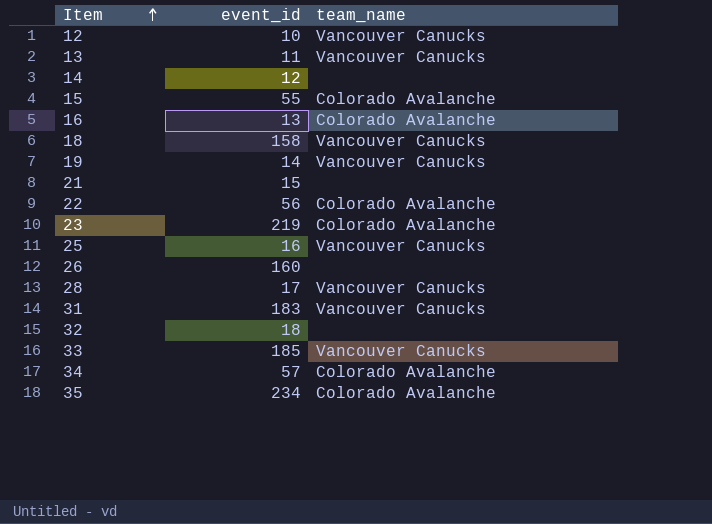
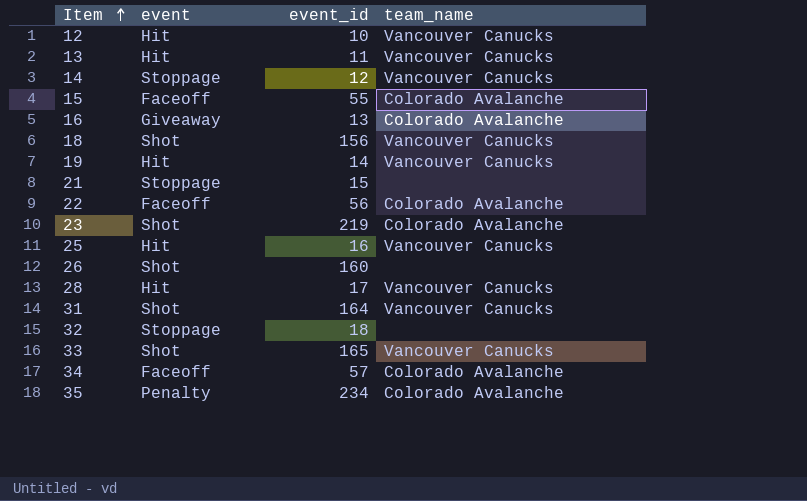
column event | position: none -> 2
14 | team_name: none -> Vancouver Canucks
18 | event_id: 158 -> 156
31 | event_id: 183 -> 164
33 | event_id: 185 -> 165

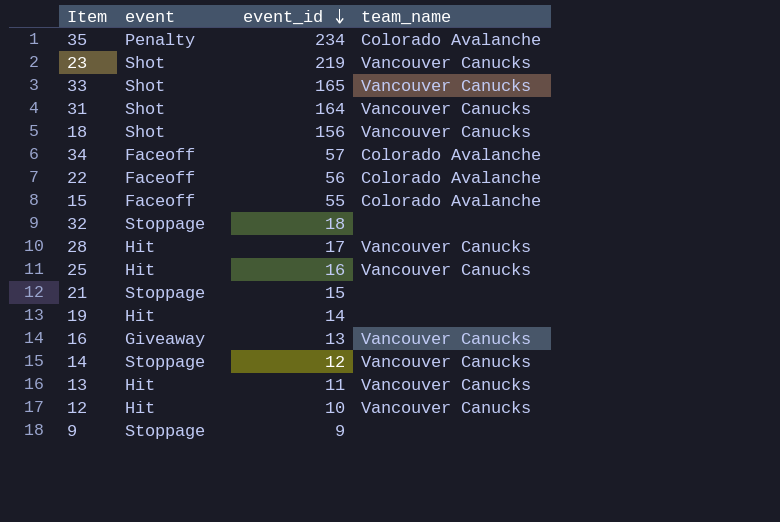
row order: Item ascending -> event_id descending
row 26: Shot | 160 | none -> none
23 | team_name: Colorado Avalanche -> Vancouver Canucks
19 | team_name: Vancouver Canucks -> none
16 | team_name: Colorado Avalanche -> Vancouver Canucks
row 9: none -> Stoppage | 9 | none

